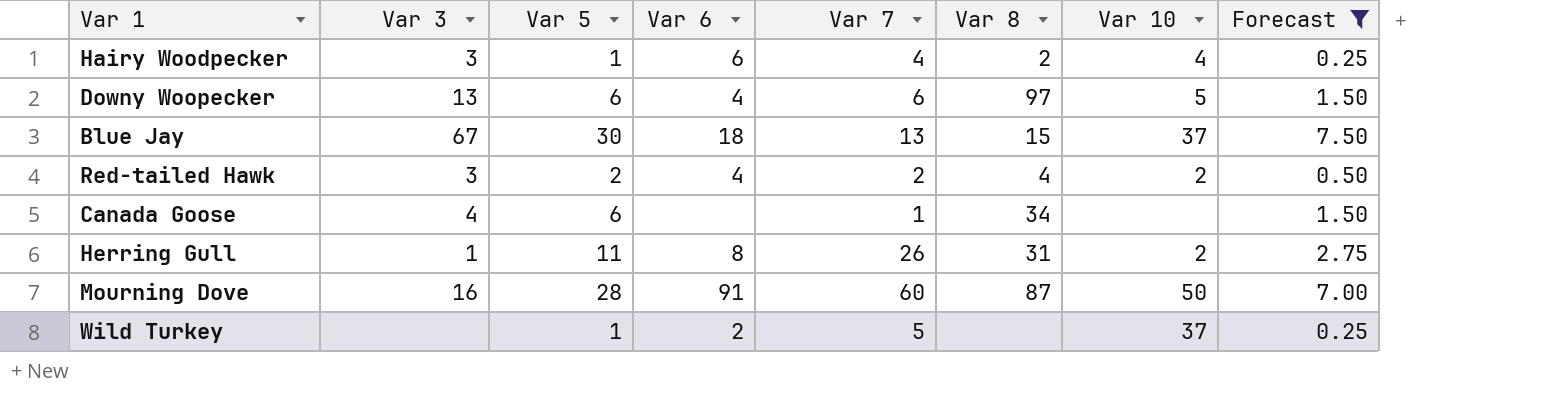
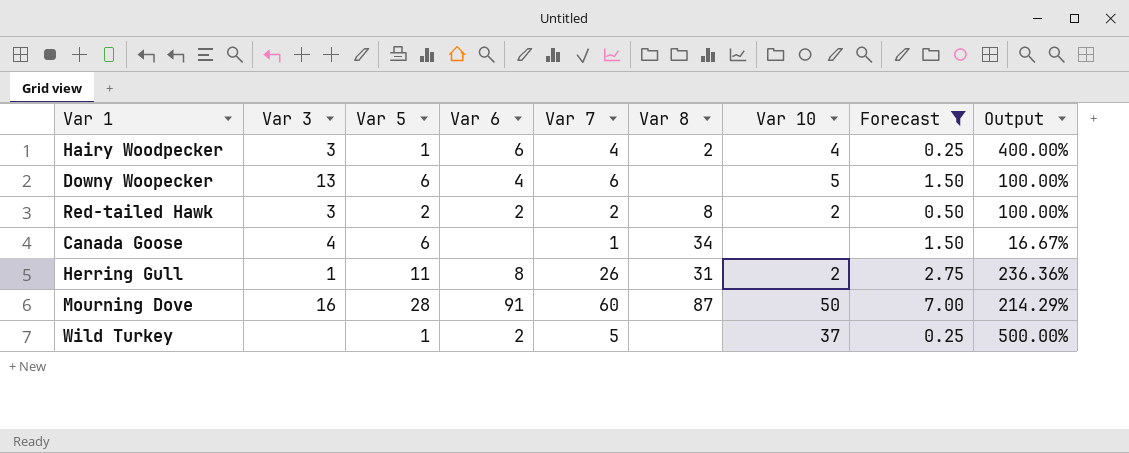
column Output | formula: none -> [Var 7] / [Var 5]
row Blue Jay: 67 | 30 | 18 | 13 | 15 | 37 | 7.50 -> none
Downy Woopecker | Var 8: 97 -> none
Red-tailed Hawk | Var 6: 4 -> 2
Red-tailed Hawk | Var 8: 4 -> 8

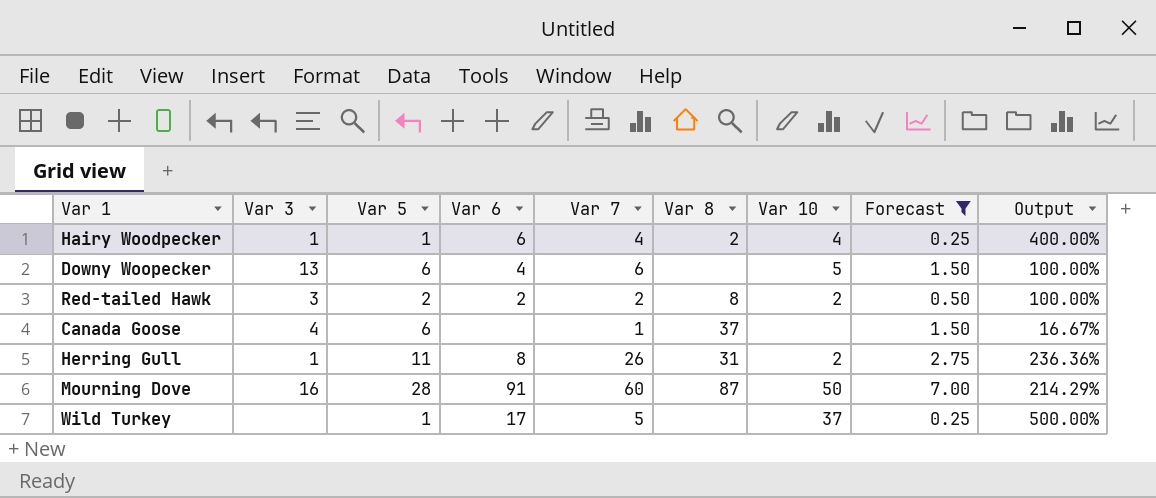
Hairy Woodpecker | Var 3: 3 -> 1
Canada Goose | Var 8: 34 -> 37
Wild Turkey | Var 6: 2 -> 17

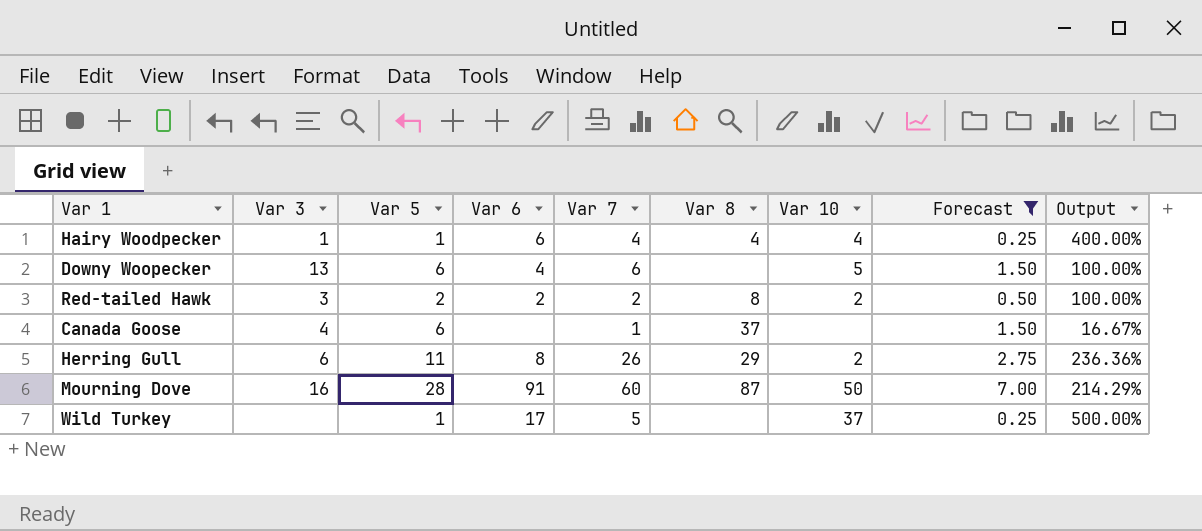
Hairy Woodpecker | Var 8: 2 -> 4
Herring Gull | Var 3: 1 -> 6
Herring Gull | Var 8: 31 -> 29

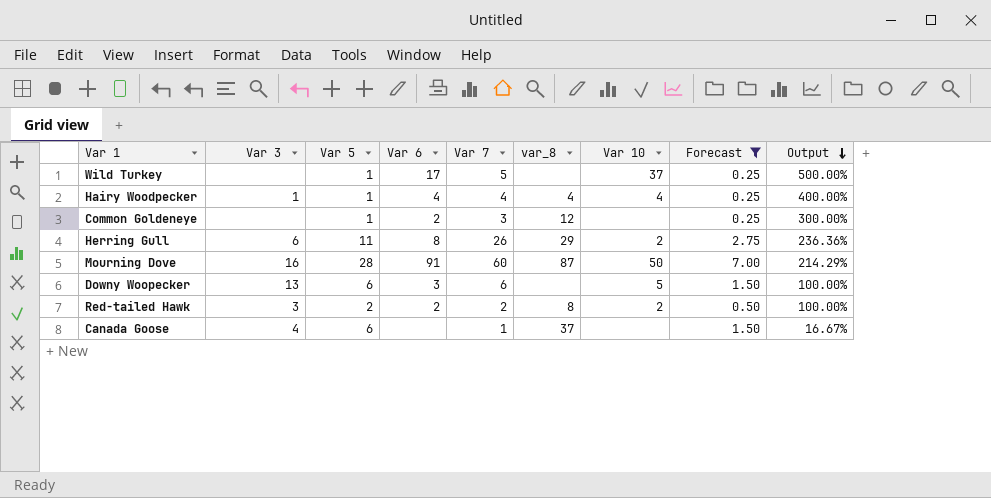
row order: none -> Output descending
column name: Var 8 -> var_8
Hairy Woodpecker | Var 6: 6 -> 4
row Common Goldeneye: none -> none | 1 | 2 | 3 | 12 | none | 0.25 | 300.00%
Downy Woopecker | Var 6: 4 -> 3

